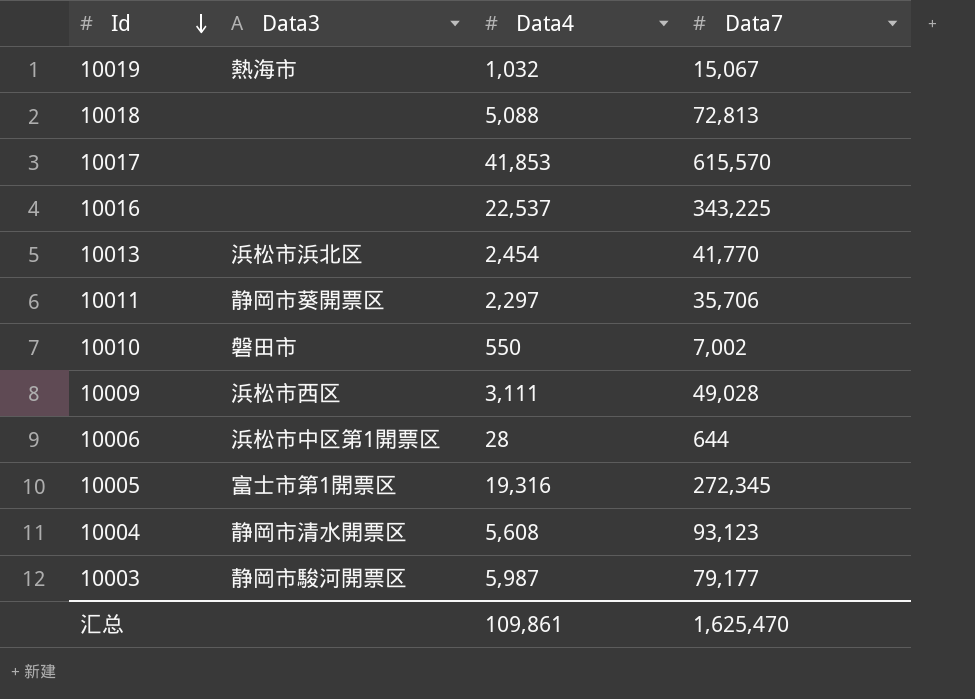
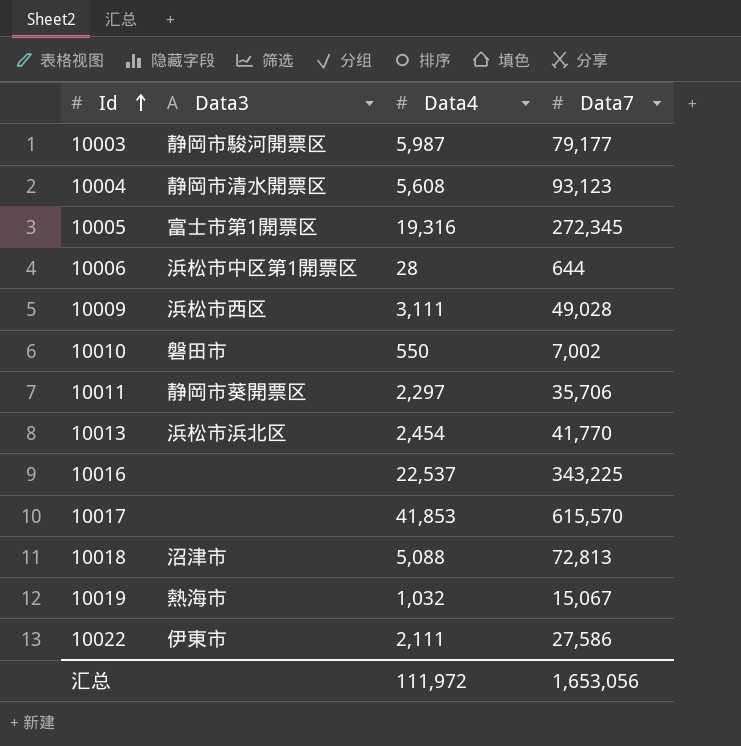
row order: Id descending -> Id ascending
10018 | Data3: none -> 沼津市
row 10022: none -> 伊東市 | 2,111 | 27,586
汇总 | Data4: 109,861 -> 111,972
汇总 | Data7: 1,625,470 -> 1,653,056

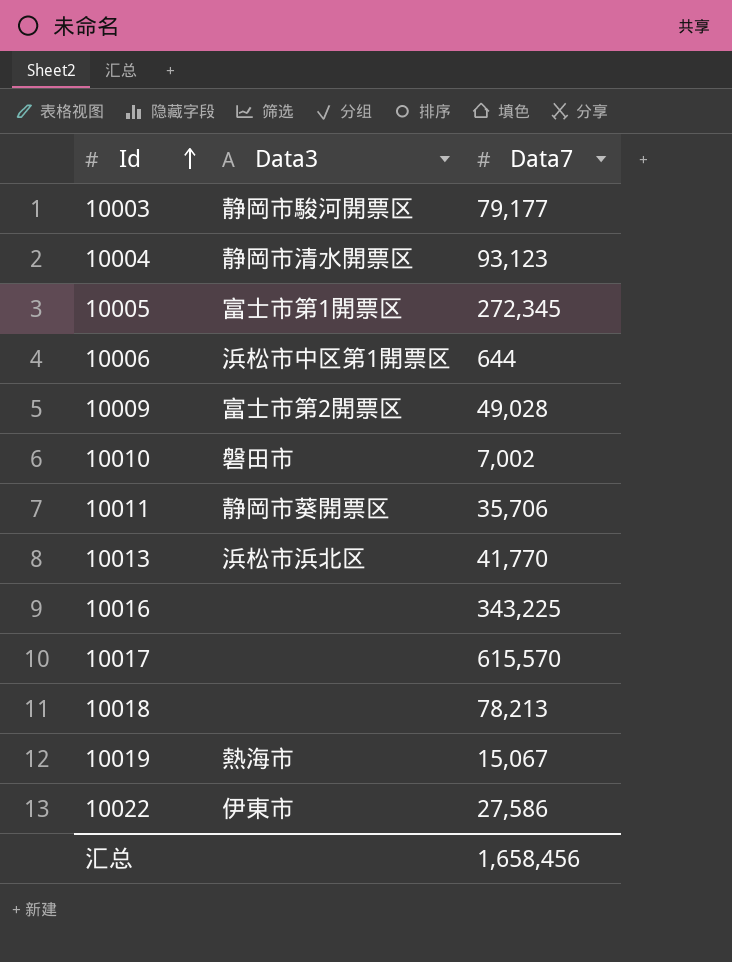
column Data4 | position: 3 -> none
10009 | Data3: 浜松市西区 -> 富士市第2開票区
10018 | Data3: 沼津市 -> none
10018 | Data7: 72,813 -> 78,213
汇总 | Data7: 1,653,056 -> 1,658,456

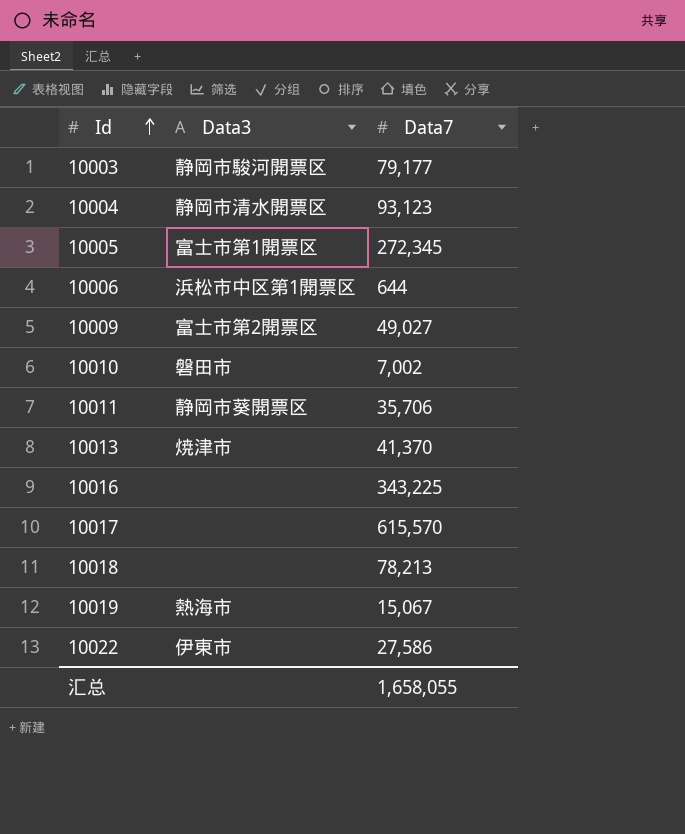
10009 | Data7: 49,028 -> 49,027
10013 | Data3: 浜松市浜北区 -> 焼津市
10013 | Data7: 41,770 -> 41,370
汇总 | Data7: 1,658,456 -> 1,658,055

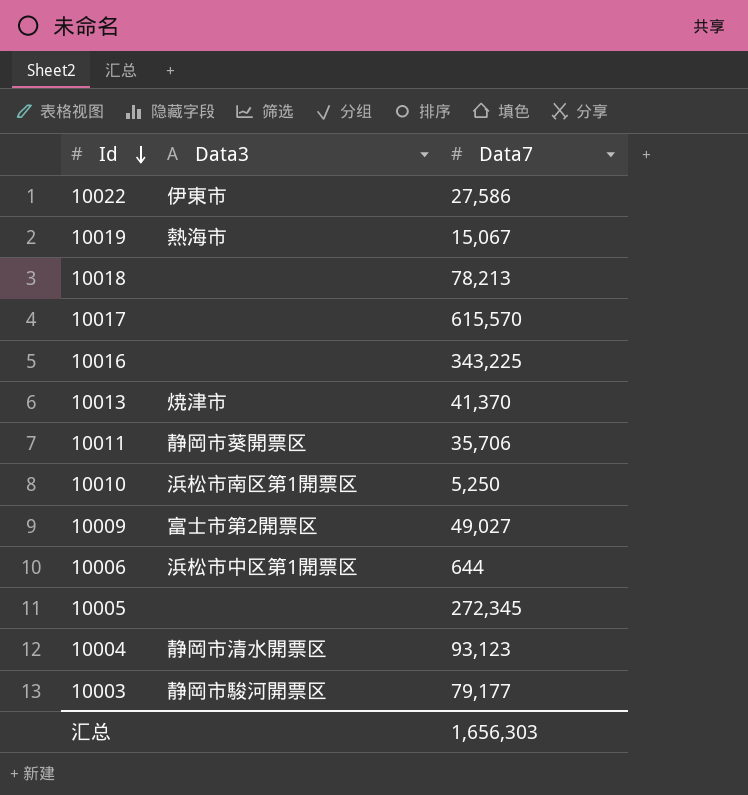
row order: Id ascending -> Id descending
10010 | Data3: 磐田市 -> 浜松市南区第1開票区
10010 | Data7: 7,002 -> 5,250
10005 | Data3: 富士市第1開票区 -> none
汇总 | Data7: 1,658,055 -> 1,656,303

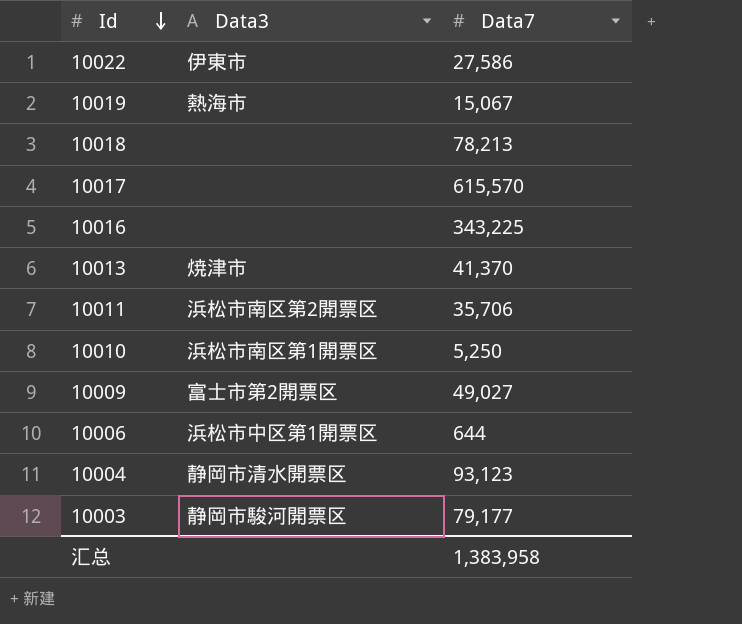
row 10005: none | 272,345 -> none
10011 | Data3: 静岡市葵開票区 -> 浜松市南区第2開票区
汇总 | Data7: 1,656,303 -> 1,383,958

